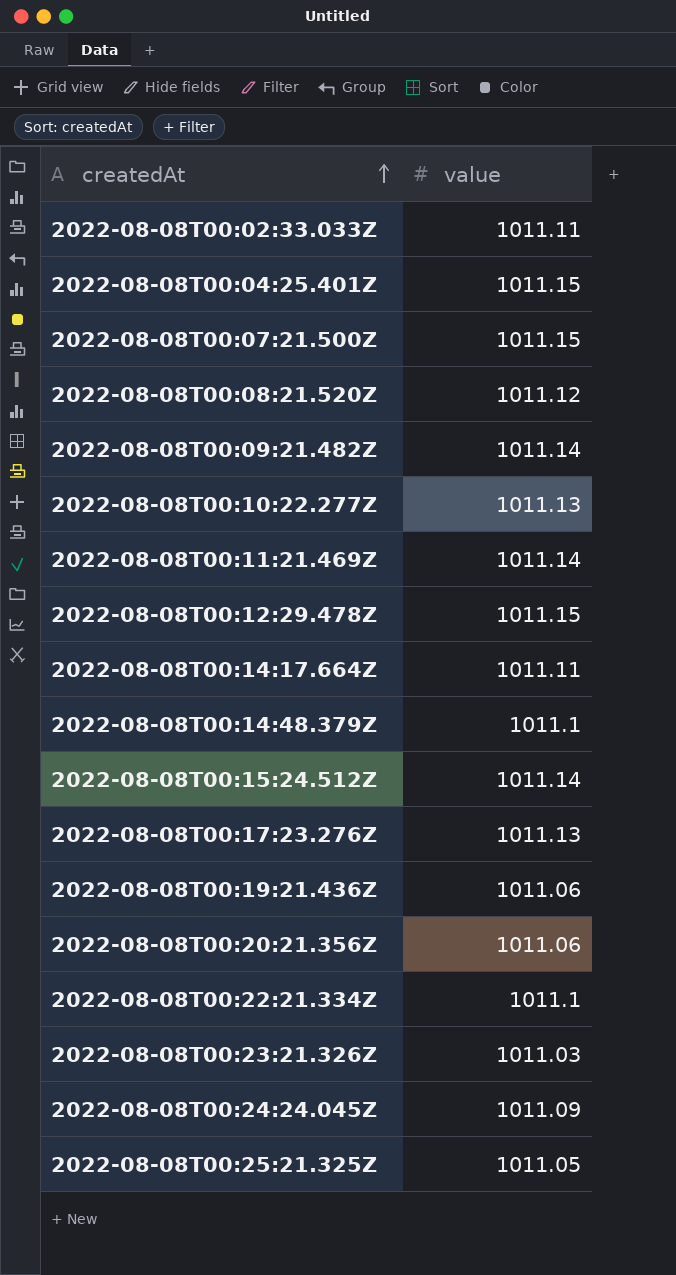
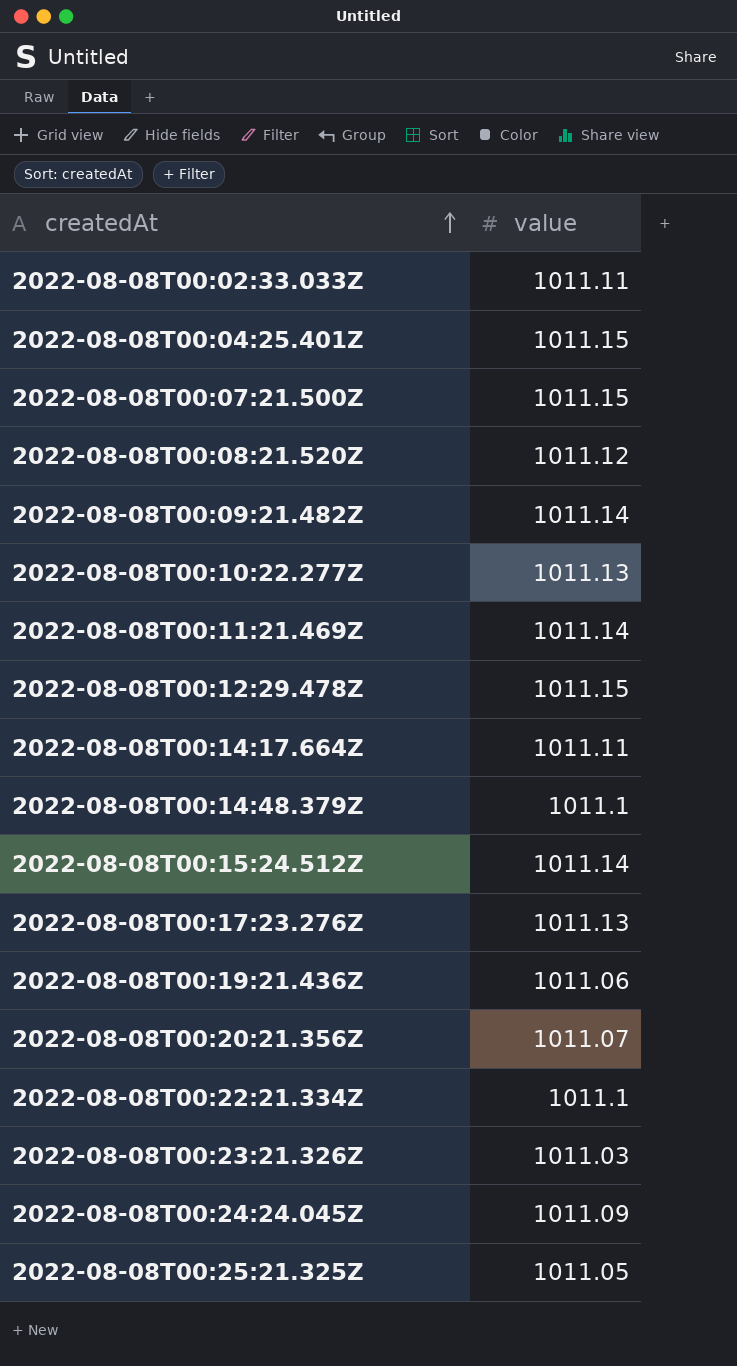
2022-08-08T00:20:21.356Z | value: 1011.06 -> 1011.07

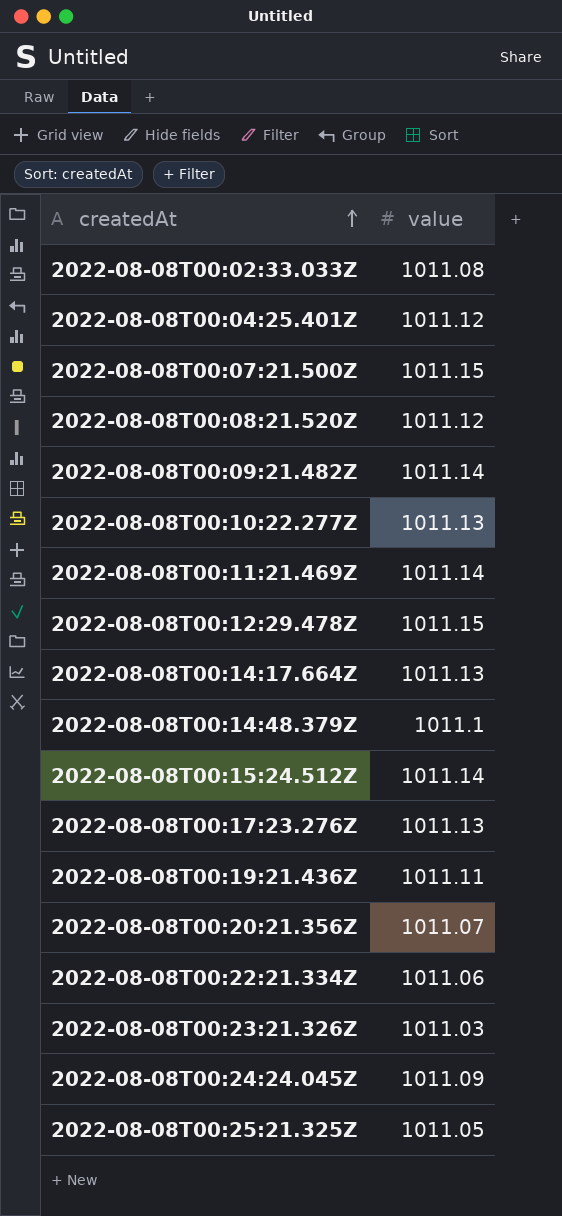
2022-08-08T00:02:33.033Z | value: 1011.11 -> 1011.08
2022-08-08T00:04:25.401Z | value: 1011.15 -> 1011.12
2022-08-08T00:14:17.664Z | value: 1011.11 -> 1011.13
2022-08-08T00:19:21.436Z | value: 1011.06 -> 1011.11
2022-08-08T00:22:21.334Z | value: 1011.1 -> 1011.06

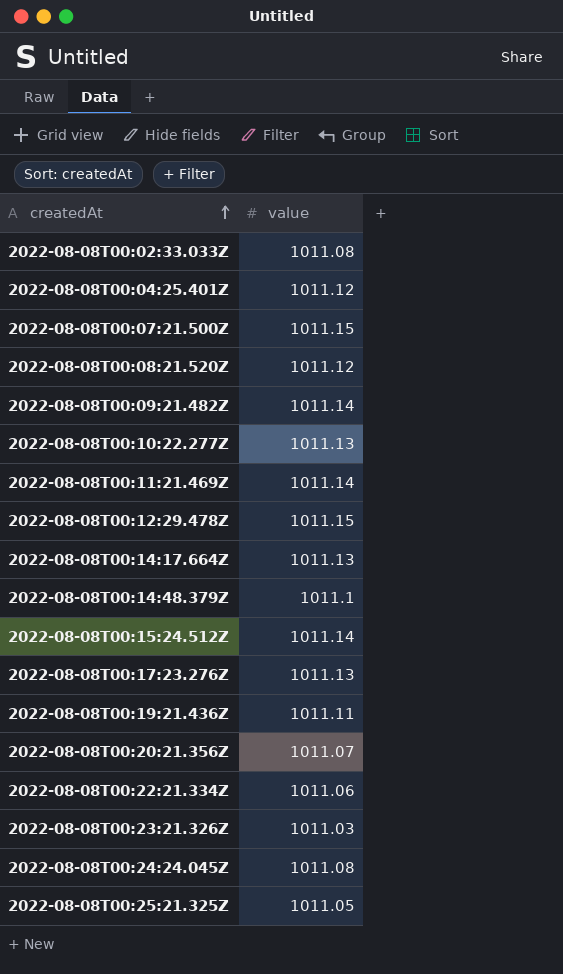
2022-08-08T00:24:24.045Z | value: 1011.09 -> 1011.08

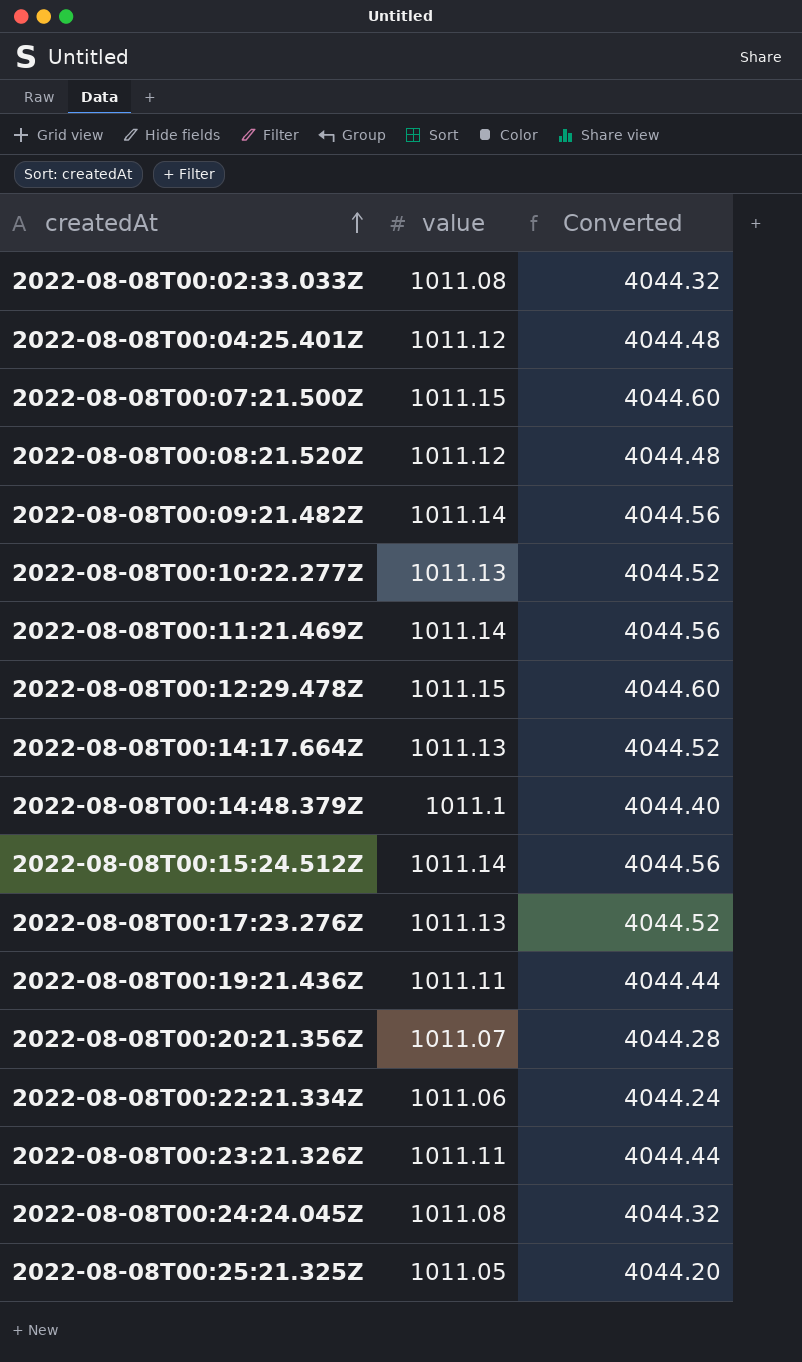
column Converted | formula: none -> [value] * 4
2022-08-08T00:23:21.326Z | value: 1011.03 -> 1011.11

